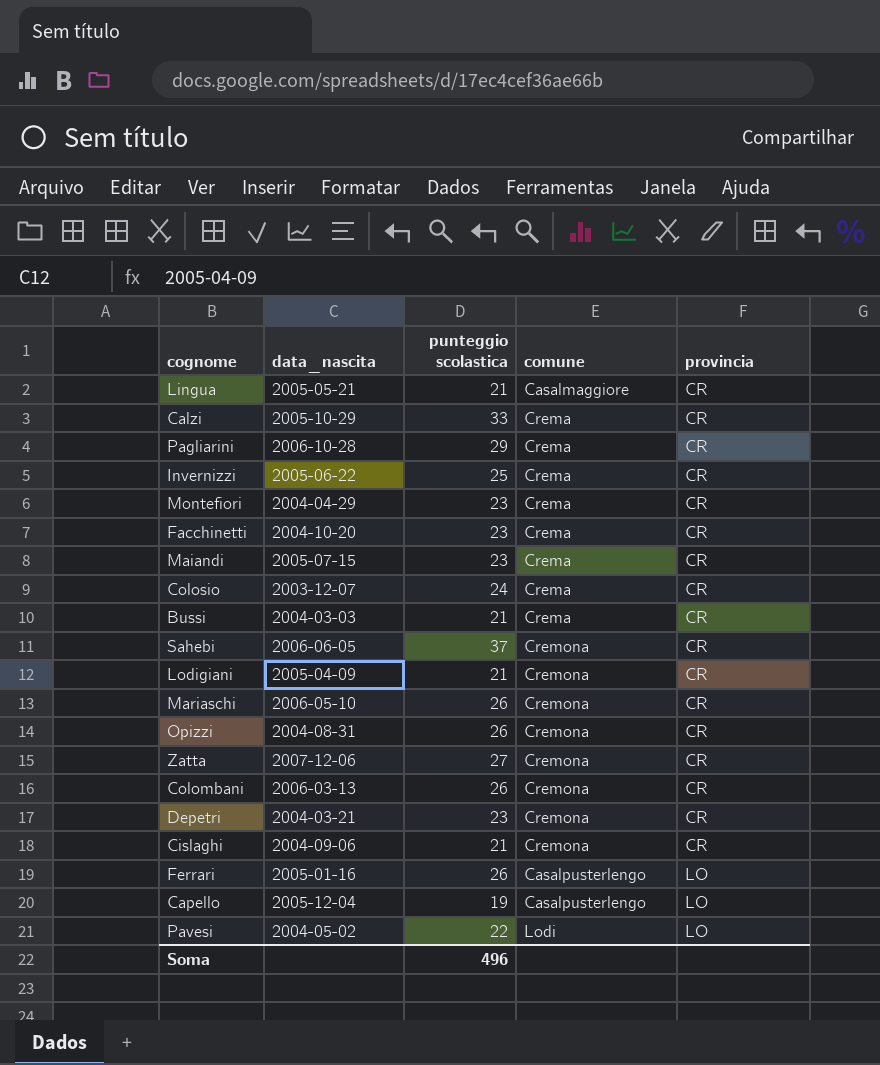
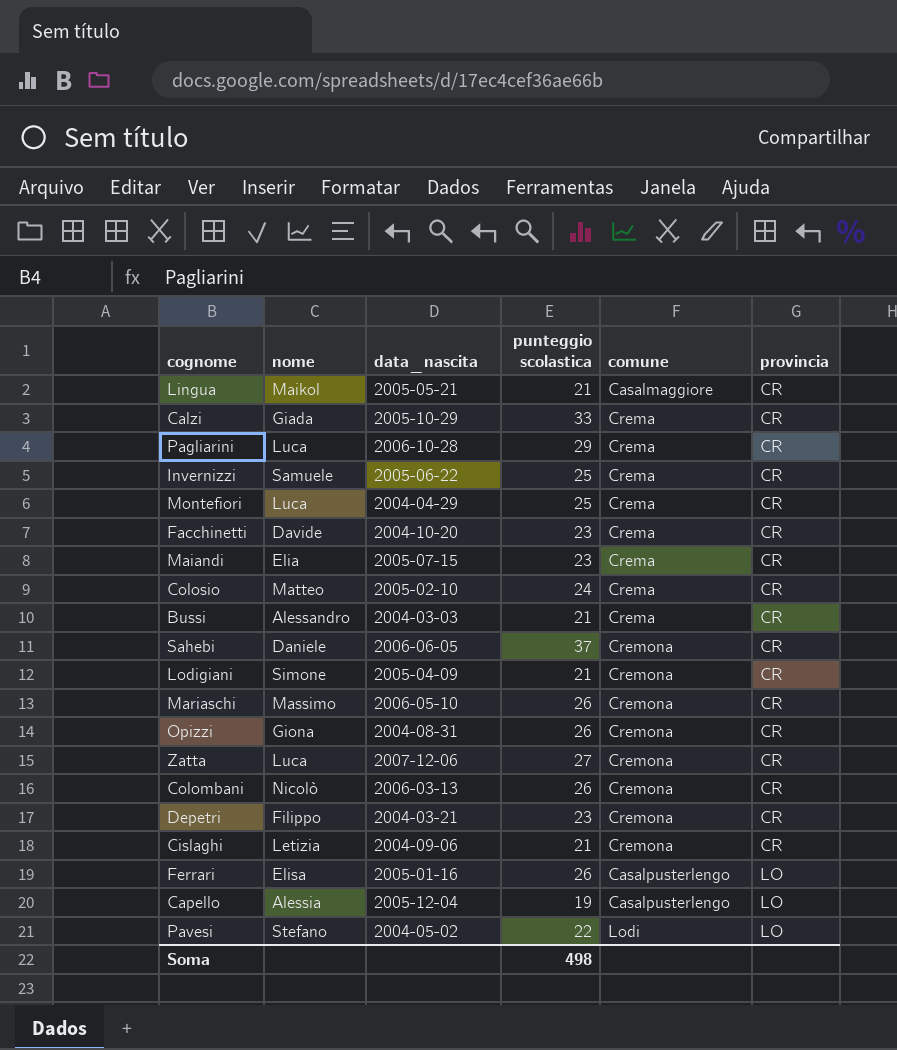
column nome | position: none -> 2
Montefiori | punteggio scolastica: 23 -> 25
Colosio | data_nascita: 2003-12-07 -> 2005-02-10
Soma | punteggio scolastica: 496 -> 498

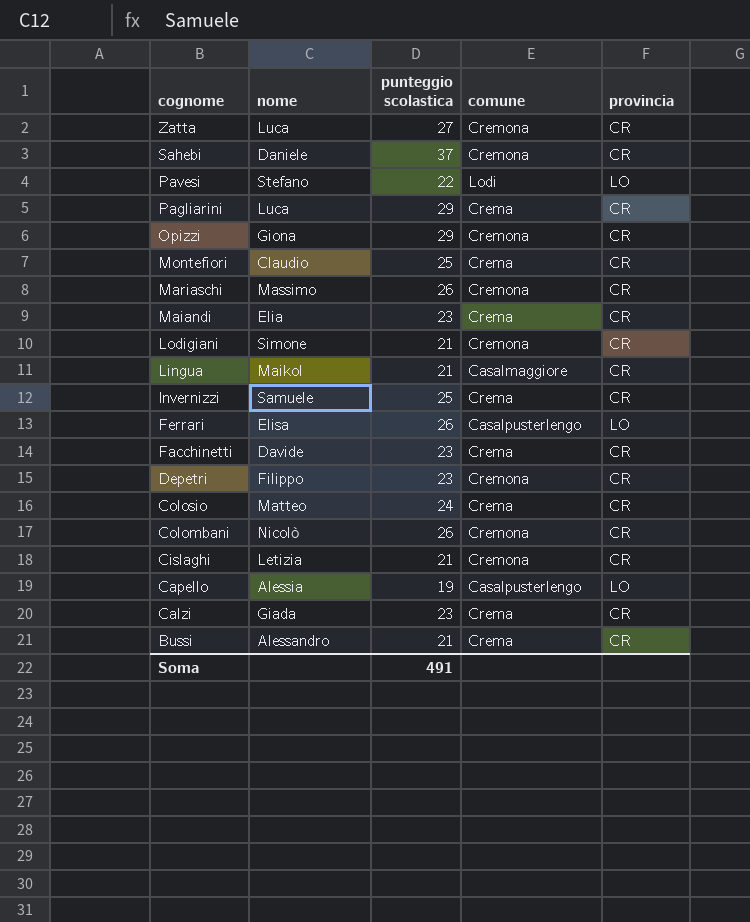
row order: provincia ascending -> cognome descending
column data_nascita | position: 3 -> none
Opizzi | punteggio scolastica: 26 -> 29
Montefiori | nome: Luca -> Claudio
Calzi | punteggio scolastica: 33 -> 23
Soma | punteggio scolastica: 498 -> 491

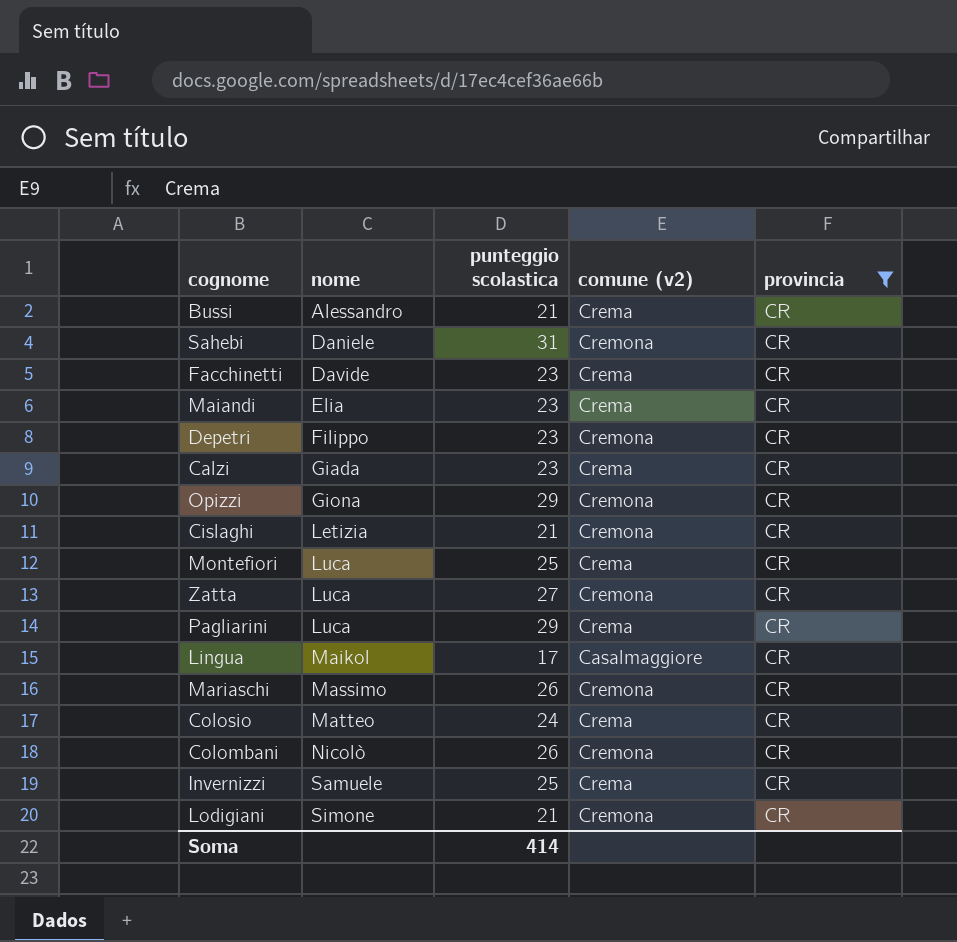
filter: none -> provincia = CR
row order: cognome descending -> nome ascending
column name: comune -> comune (v2)
Sahebi | punteggio scolastica: 37 -> 31
Montefiori | nome: Claudio -> Luca
Lingua | punteggio scolastica: 21 -> 17
Soma | punteggio scolastica: 491 -> 414

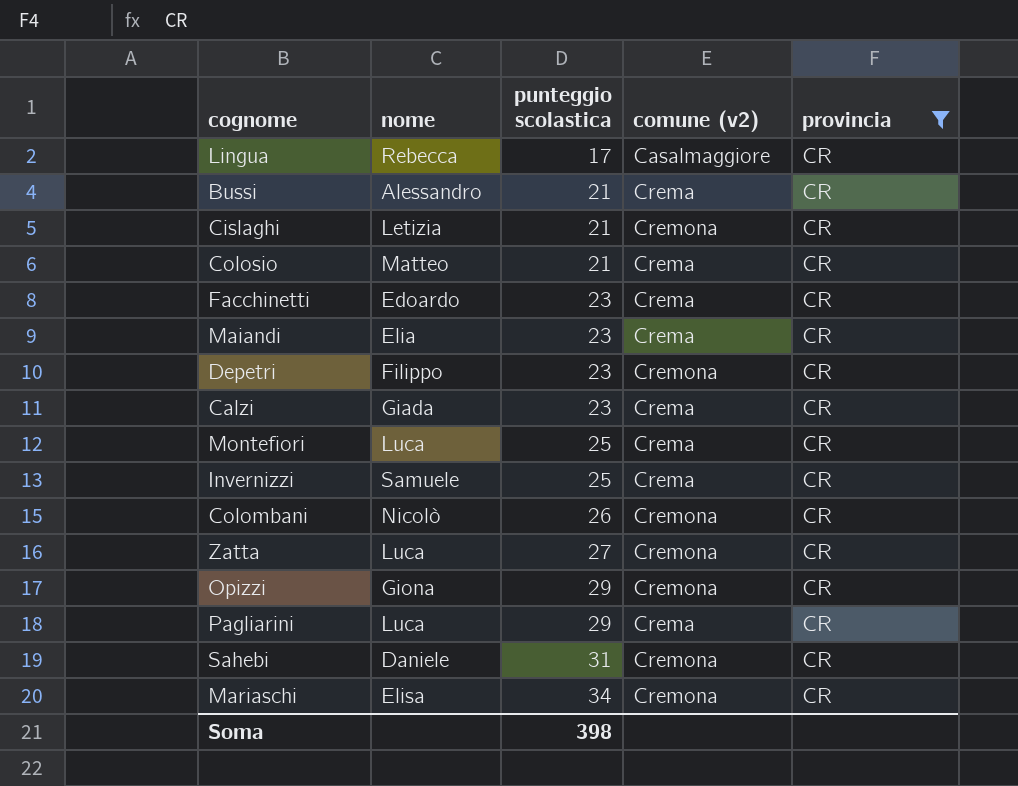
row order: nome ascending -> punteggio scolastica ascending
row Lodigiani: Simone | 21 | Cremona | CR -> none
Lingua | nome: Maikol -> Rebecca
Colosio | punteggio scolastica: 24 -> 21
Facchinetti | nome: Davide -> Edoardo
Mariaschi | nome: Massimo -> Elisa
Mariaschi | punteggio scolastica: 26 -> 34
Soma | punteggio scolastica: 414 -> 398

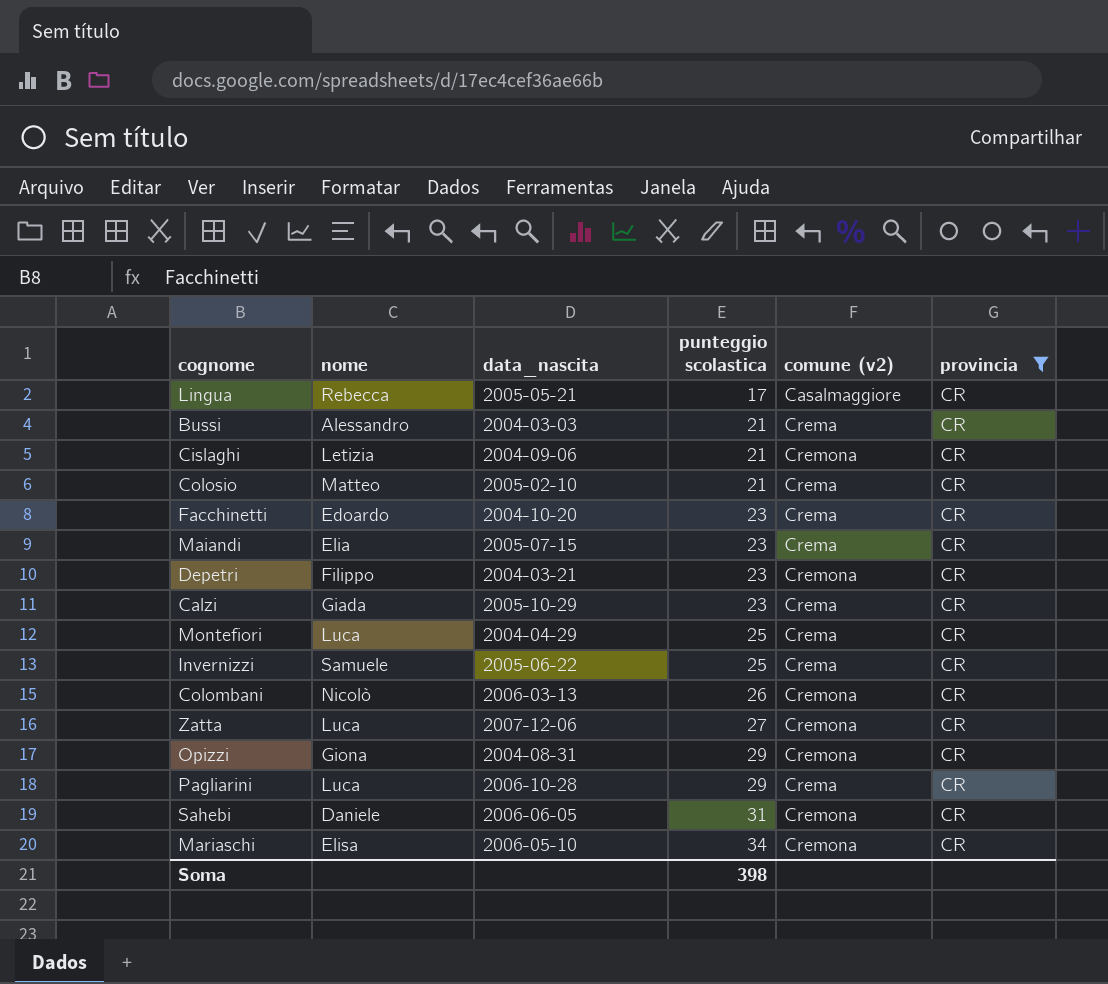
column data_nascita | position: none -> 3

